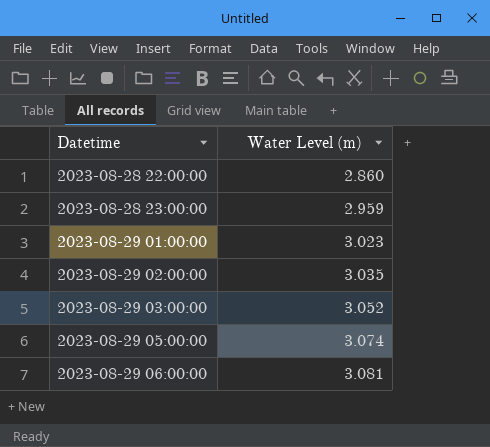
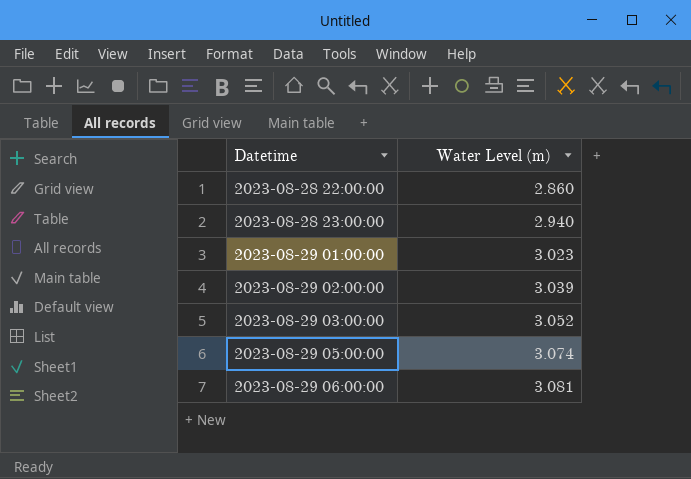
2023-08-28 23:00:00 | Water Level (m): 2.959 -> 2.940
2023-08-29 02:00:00 | Water Level (m): 3.035 -> 3.039

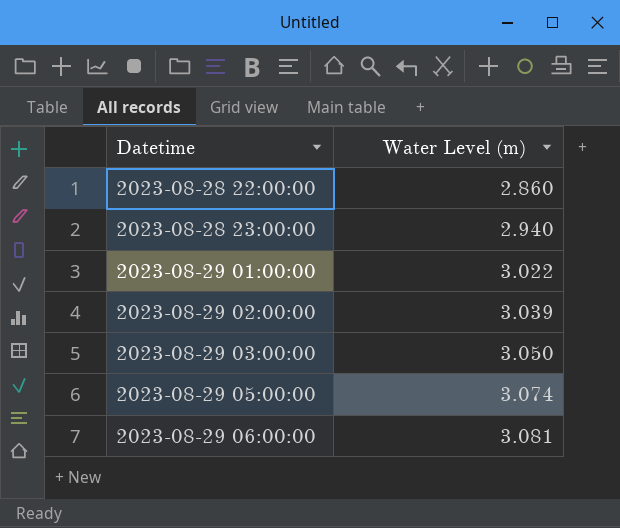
2023-08-29 01:00:00 | Water Level (m): 3.023 -> 3.022
2023-08-29 03:00:00 | Water Level (m): 3.052 -> 3.050

